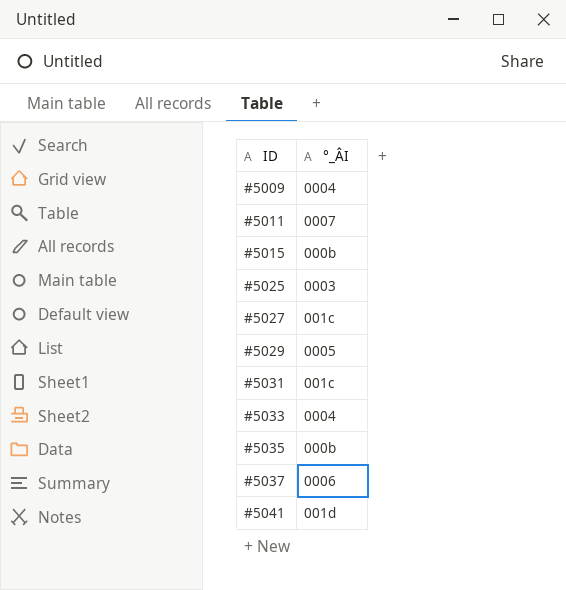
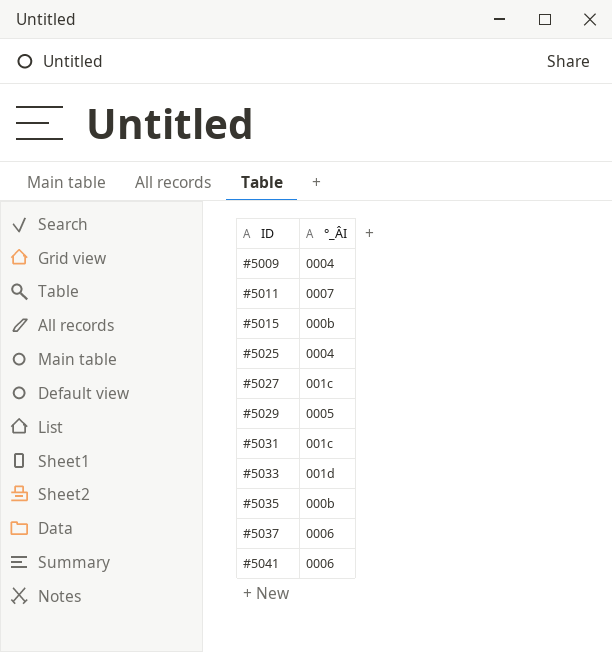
#5025 | °_ÂI: 0003 -> 0004
#5033 | °_ÂI: 0004 -> 001d
#5041 | °_ÂI: 001d -> 0006

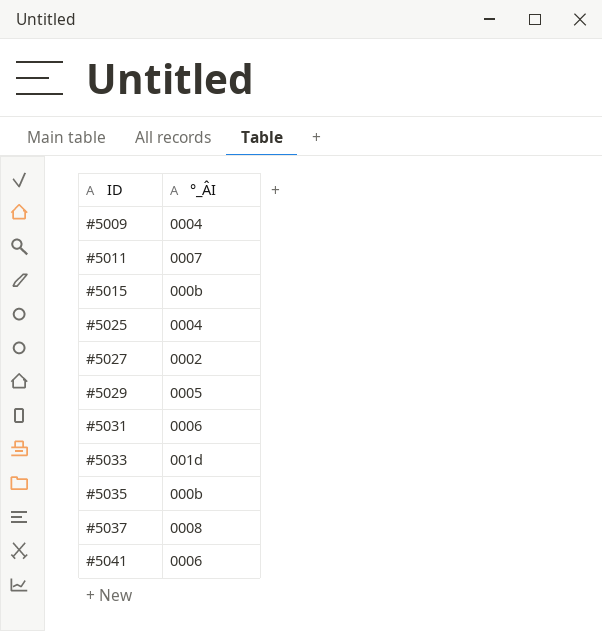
#5027 | °_ÂI: 001c -> 0002
#5031 | °_ÂI: 001c -> 0006
#5037 | °_ÂI: 0006 -> 0008

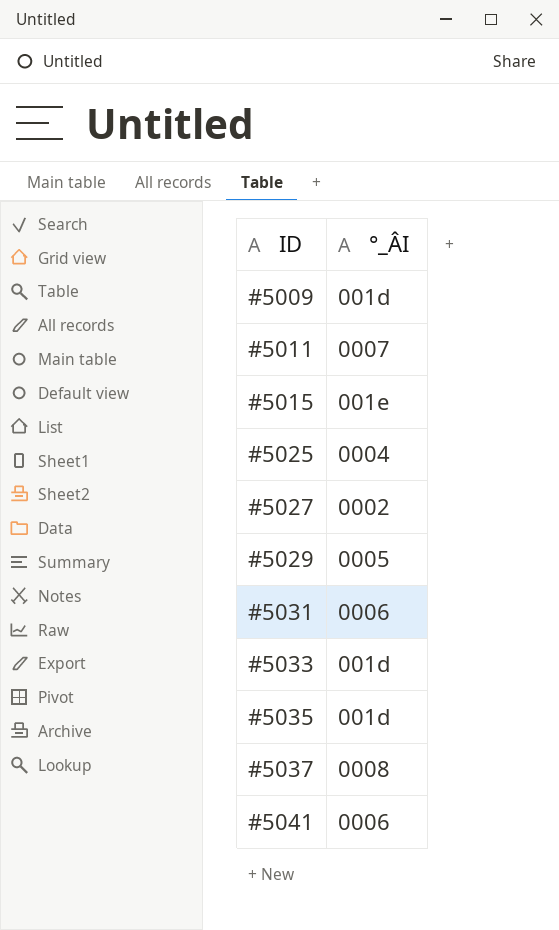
#5009 | °_ÂI: 0004 -> 001d
#5015 | °_ÂI: 000b -> 001e
#5035 | °_ÂI: 000b -> 001d

